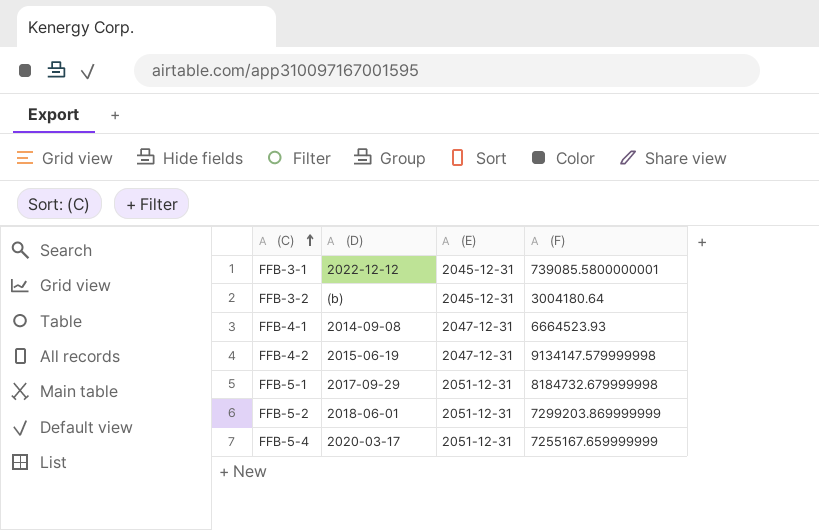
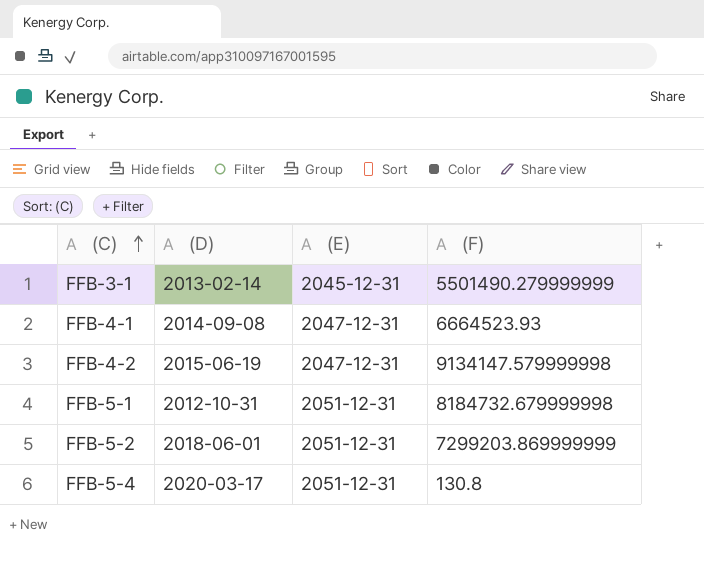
row FFB-3-2: (b) | 2045-12-31 | 3004180.64 -> none
FFB-3-1 | (D): 2022-12-12 -> 2013-02-14
FFB-3-1 | (F): 739085.5800000001 -> 5501490.279999999
FFB-5-1 | (D): 2017-09-29 -> 2012-10-31
FFB-5-4 | (F): 7255167.659999999 -> 130.8

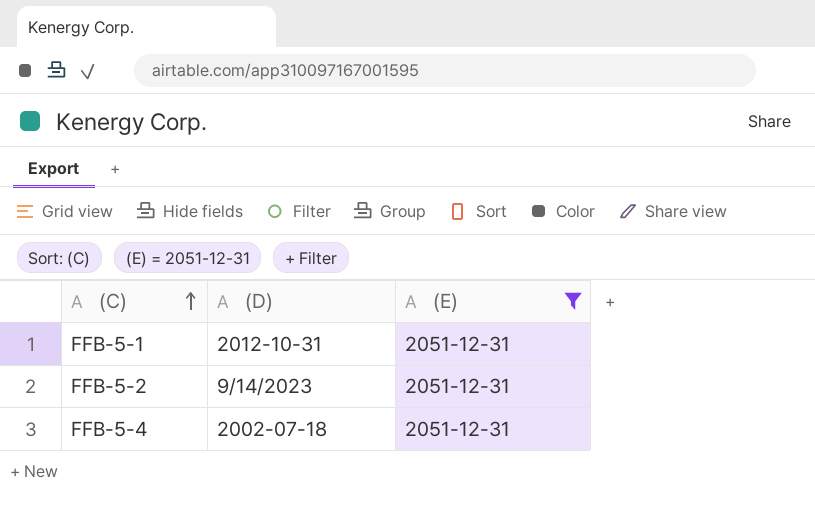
filter: none -> (E) = 2051-12-31
column (F) | position: 4 -> none
FFB-5-2 | (D): 2018-06-01 -> 9/14/2023
FFB-5-4 | (D): 2020-03-17 -> 2002-07-18

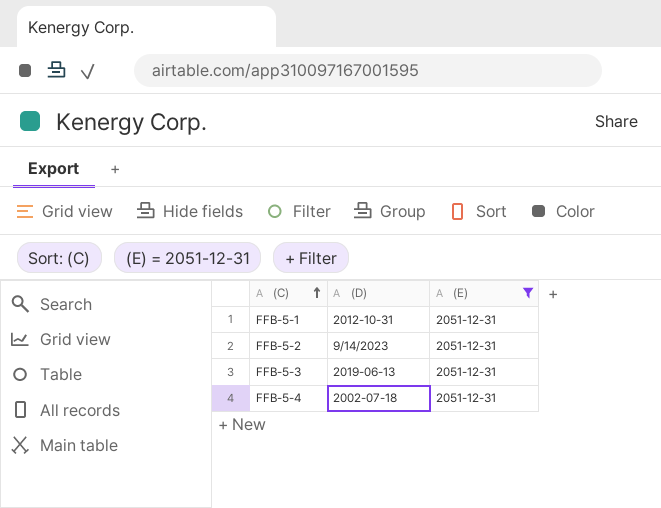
row FFB-5-3: none -> 2019-06-13 | 2051-12-31

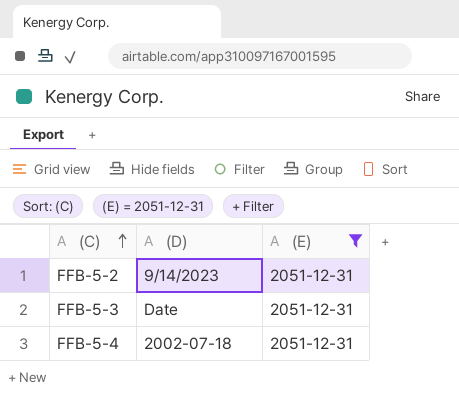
row FFB-5-1: 2012-10-31 | 2051-12-31 -> none
FFB-5-3 | (D): 2019-06-13 -> Date

